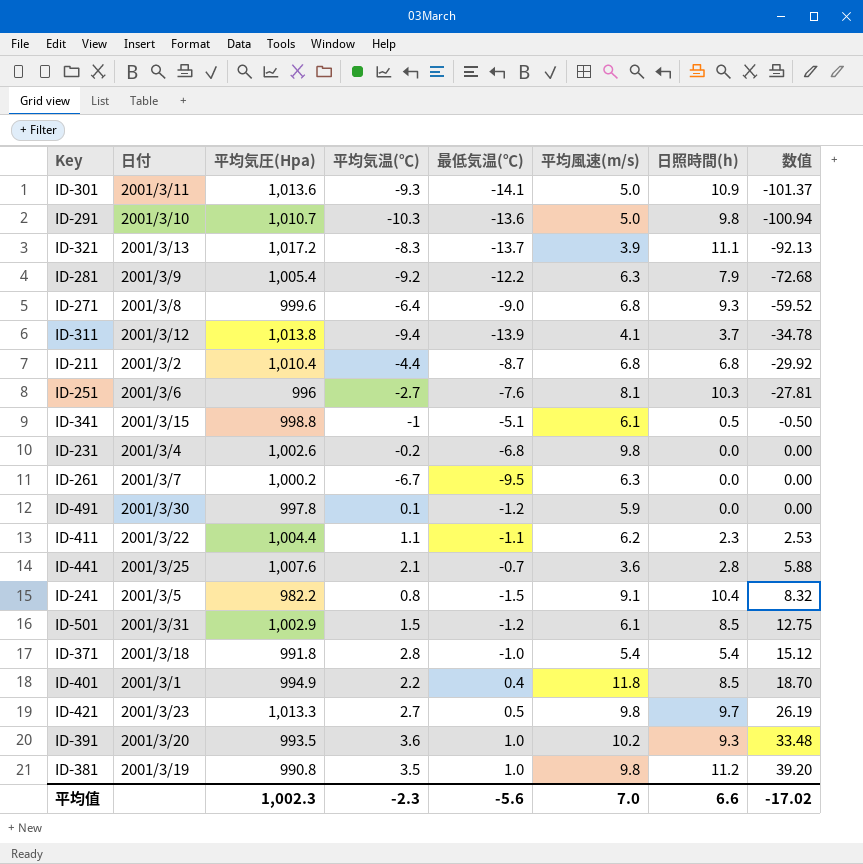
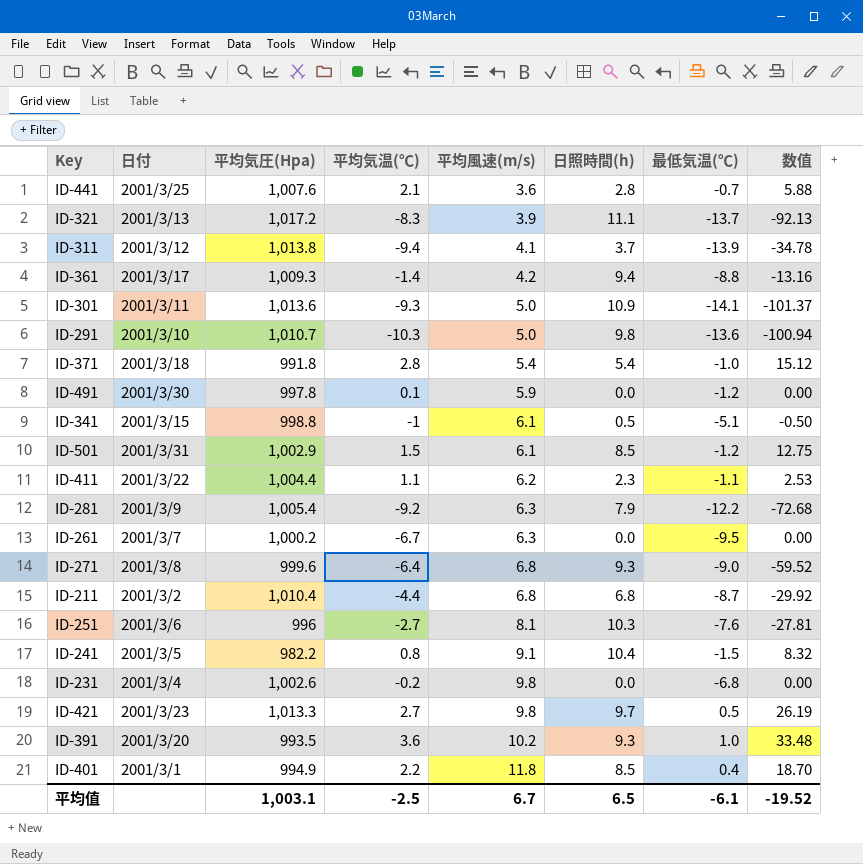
row order: 数值 ascending -> 平均風速(m/s) ascending
column 最低気温(℃) | position: 5 -> 7
row ID-381: 2001/3/19 | 990.8 | 3.5 | 1.0 | 9.8 | 11.2 | 39.20 -> none
row ID-361: none -> 2001/3/17 | 1,009.3 | -1.4 | 4.2 | 9.4 | -8.8 | -13.16
平均值 | 平均気圧(Hpa): 1,002.3 -> 1,003.1
平均值 | 平均気温(℃): -2.3 -> -2.5
平均值 | 平均風速(m/s): 7.0 -> 6.7
平均值 | 日照時間(h): 6.6 -> 6.5
平均值 | 最低気温(℃): -5.6 -> -6.1
平均值 | 数值: -17.02 -> -19.52

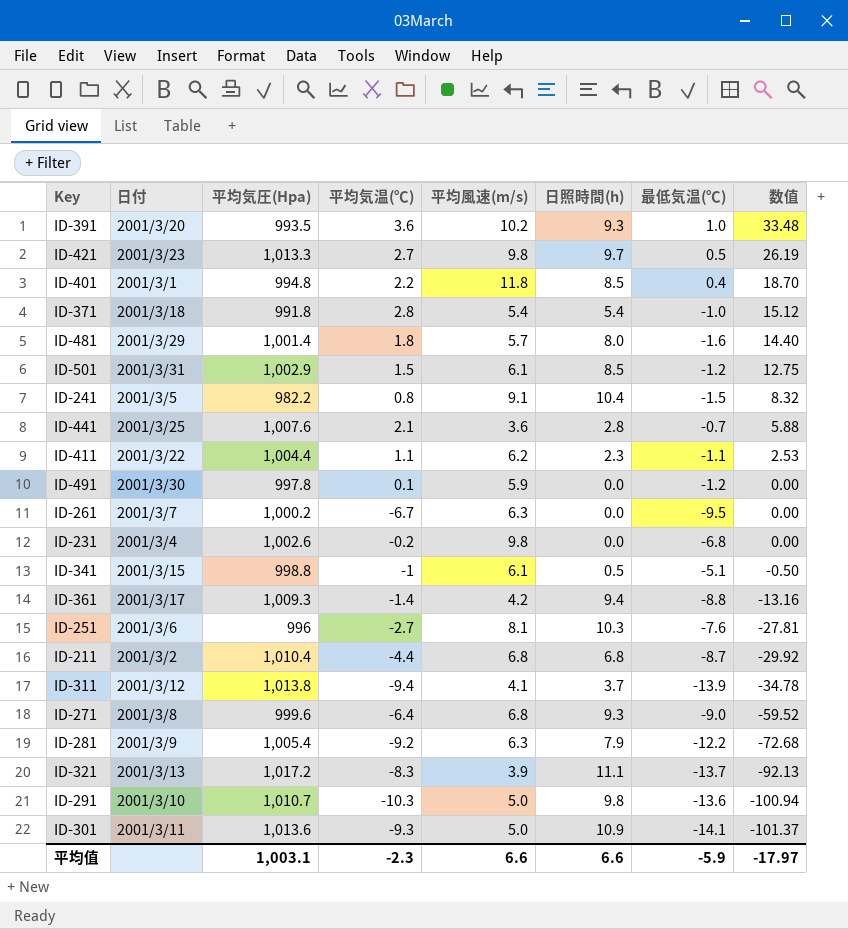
row order: 平均風速(m/s) ascending -> 数值 descending
ID-401 | 平均気圧(Hpa): 994.9 -> 994.8
row ID-481: none -> 2001/3/29 | 1,001.4 | 1.8 | 5.7 | 8.0 | -1.6 | 14.40
平均值 | 平均気温(℃): -2.5 -> -2.3
平均值 | 平均風速(m/s): 6.7 -> 6.6
平均值 | 日照時間(h): 6.5 -> 6.6
平均值 | 最低気温(℃): -6.1 -> -5.9
平均值 | 数值: -19.52 -> -17.97

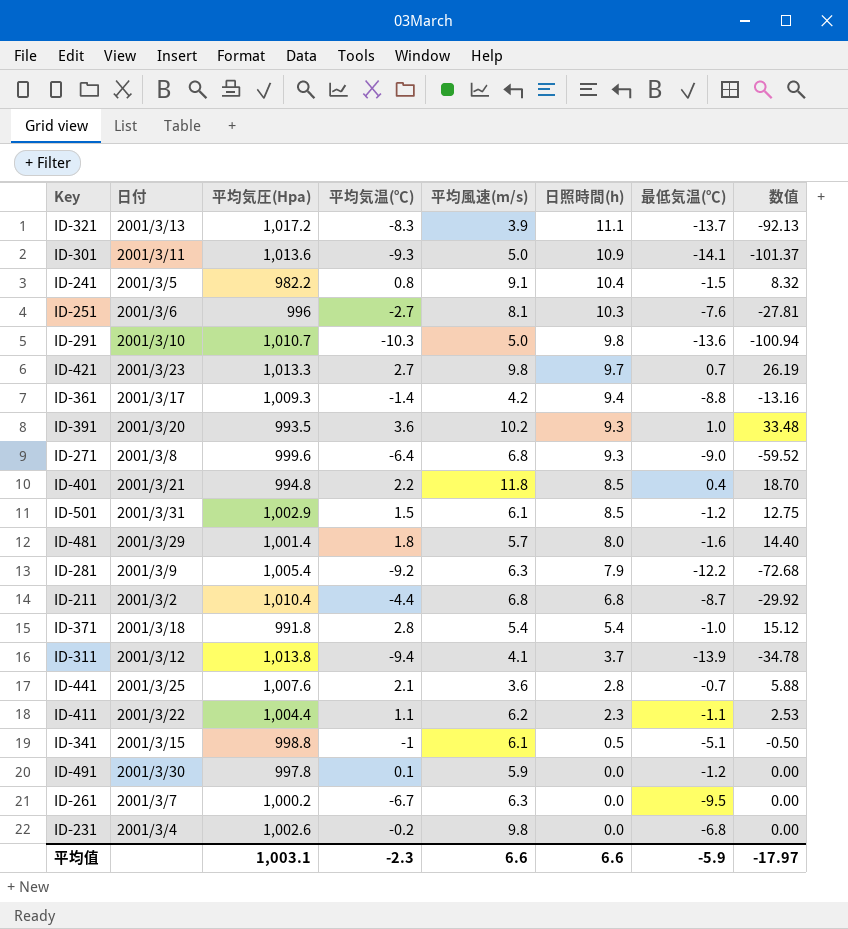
row order: 数值 descending -> 日照時間(h) descending
ID-421 | 最低気温(℃): 0.5 -> 0.7
ID-401 | 日付: 2001/3/1 -> 2001/3/21

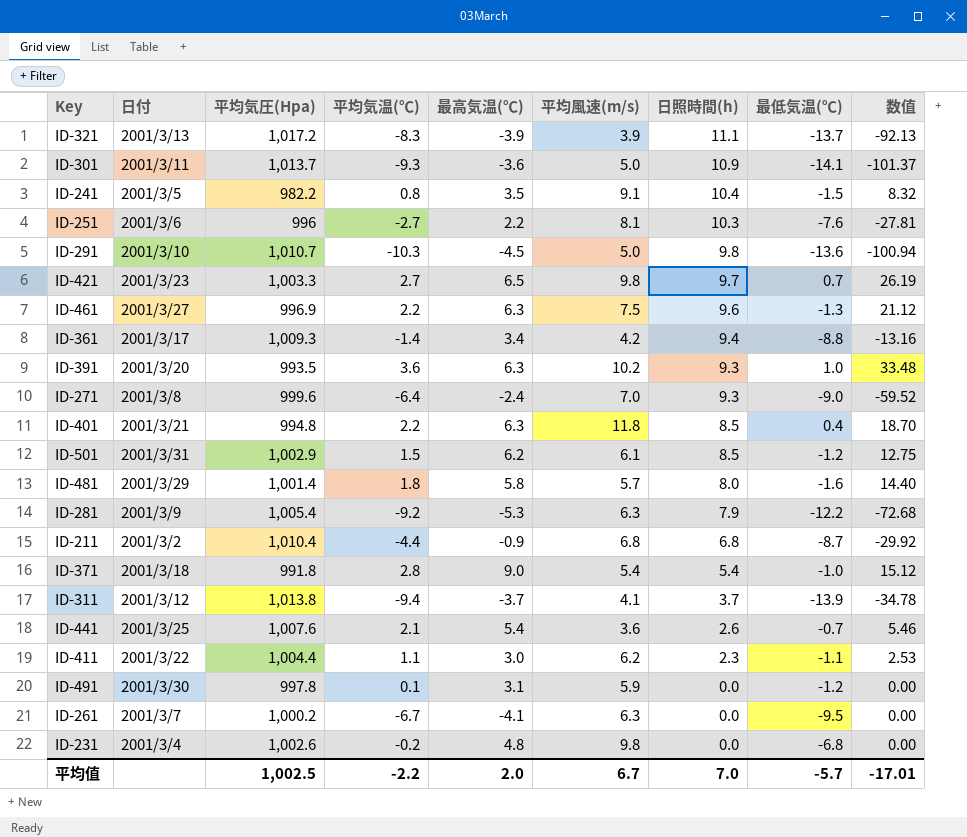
column 最高気温(℃) | position: none -> 5
row ID-341: 2001/3/15 | 998.8 | -1 | 6.1 | 0.5 | -5.1 | -0.50 -> none
ID-301 | 平均気圧(Hpa): 1,013.6 -> 1,013.7
ID-421 | 平均気圧(Hpa): 1,013.3 -> 1,003.3
row ID-461: none -> 2001/3/27 | 996.9 | 2.2 | 6.3 | 7.5 | 9.6 | -1.3 | 21.12
ID-271 | 平均風速(m/s): 6.8 -> 7.0
ID-441 | 日照時間(h): 2.8 -> 2.6
ID-441 | 数值: 5.88 -> 5.46
平均值 | 平均気圧(Hpa): 1,003.1 -> 1,002.5
平均值 | 平均気温(℃): -2.3 -> -2.2
平均值 | 平均風速(m/s): 6.6 -> 6.7
平均值 | 日照時間(h): 6.6 -> 7.0
平均值 | 最低気温(℃): -5.9 -> -5.7
平均值 | 数值: -17.97 -> -17.01

